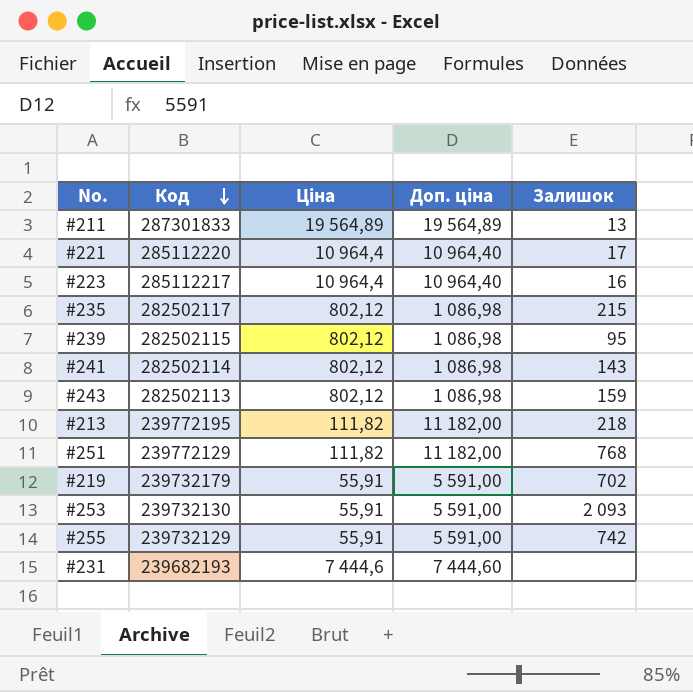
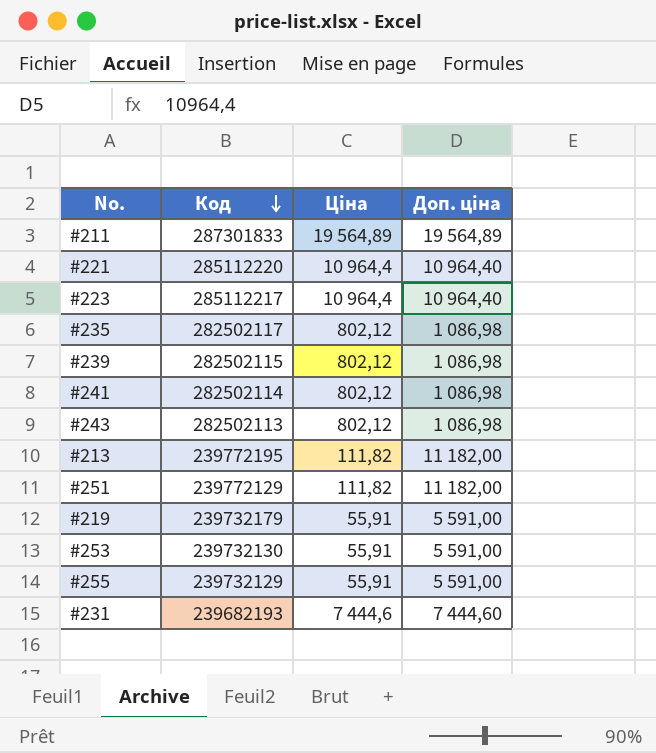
column Залишок | position: 5 -> none

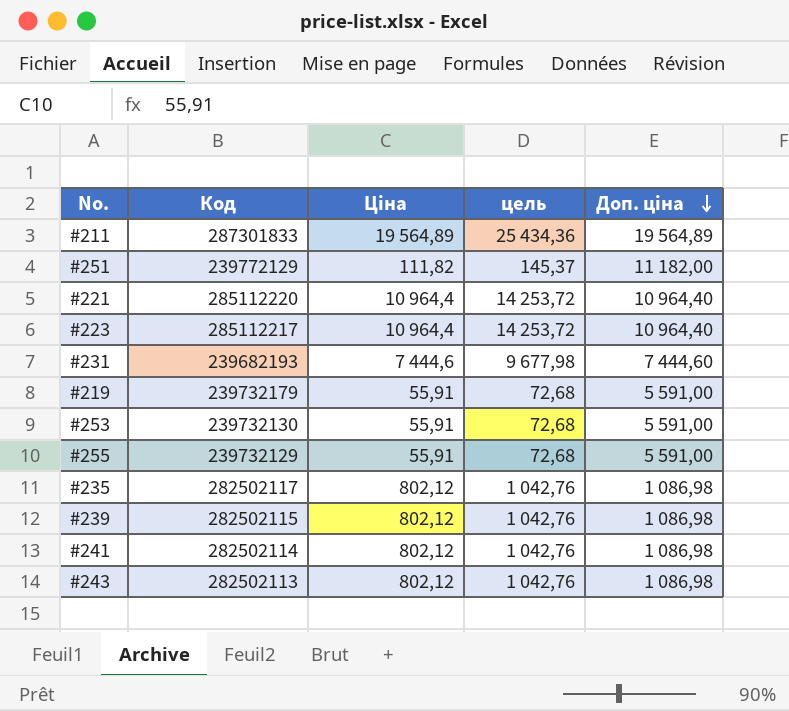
row order: Код descending -> Доп. ціна descending
column цель | formula: none -> [Ціна] * 1,3
row #213: 239772195 | 111,82 | 11 182,00 -> none

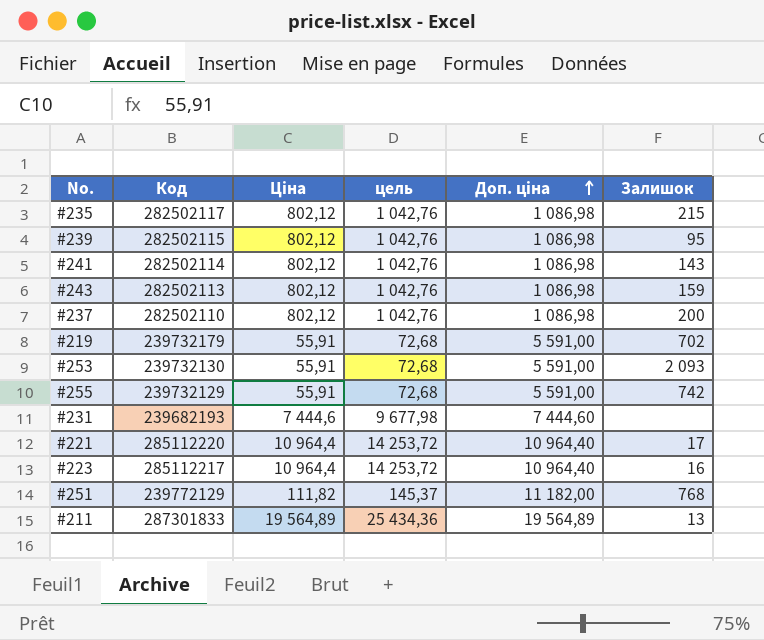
row order: Доп. ціна descending -> Доп. ціна ascending
column Залишок | position: none -> 6
row #237: none -> 282502110 | 802,12 | 1 042,76 | 1 086,98 | 200

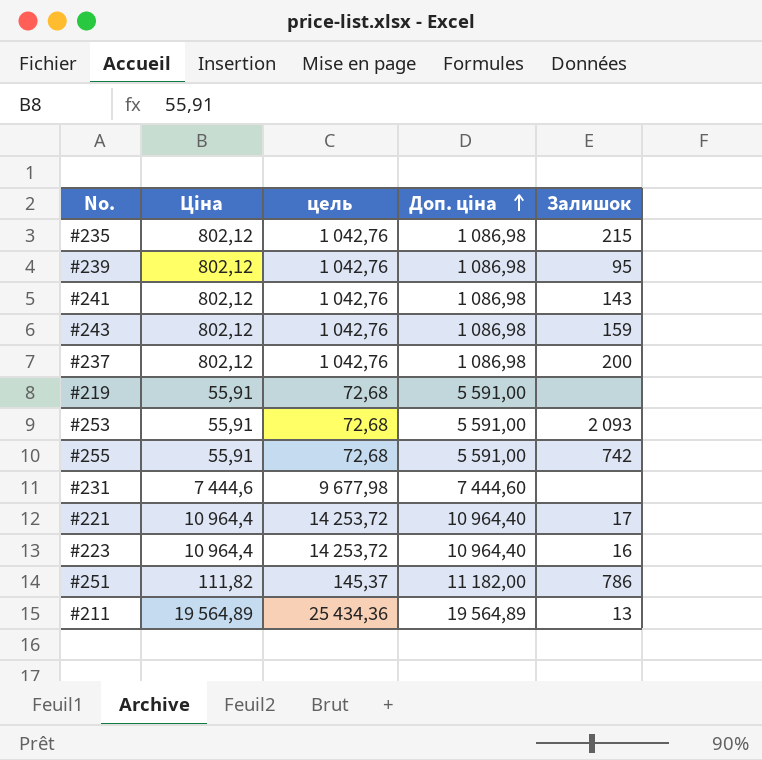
column Код | position: 2 -> none
#219 | Залишок: 702 -> none
#251 | Залишок: 768 -> 786

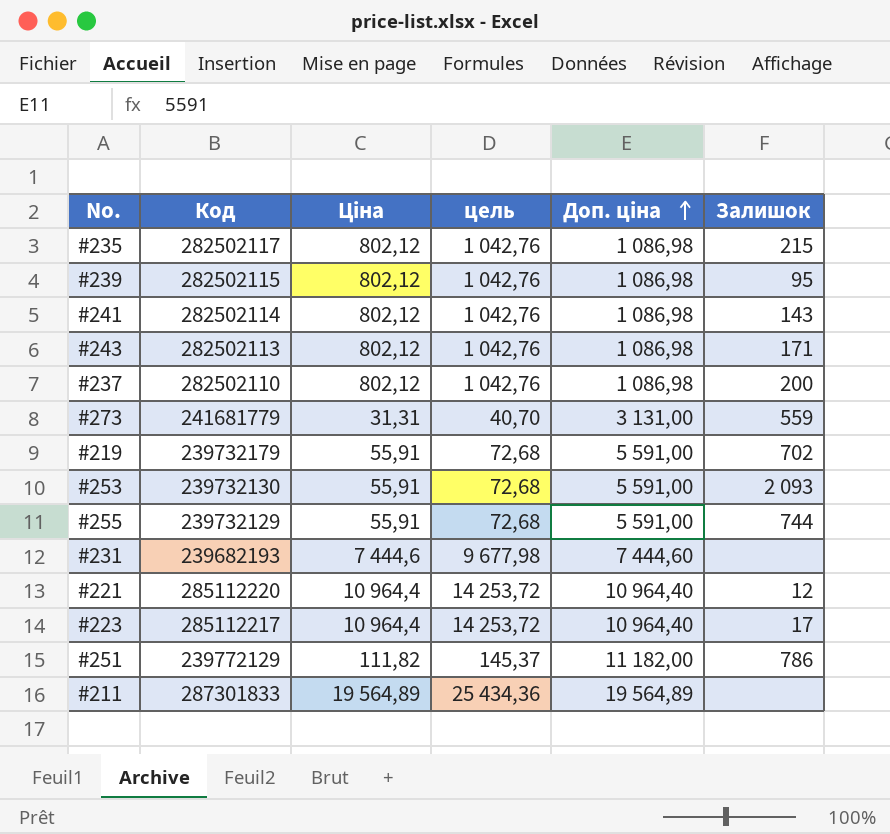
column Код | position: none -> 2
#243 | Залишок: 159 -> 171
row #273: none -> 241681779 | 31,31 | 40,70 | 3 131,00 | 559
#219 | Залишок: none -> 702
#255 | Залишок: 742 -> 744
#221 | Залишок: 17 -> 12
#223 | Залишок: 16 -> 17
#211 | Залишок: 13 -> none

